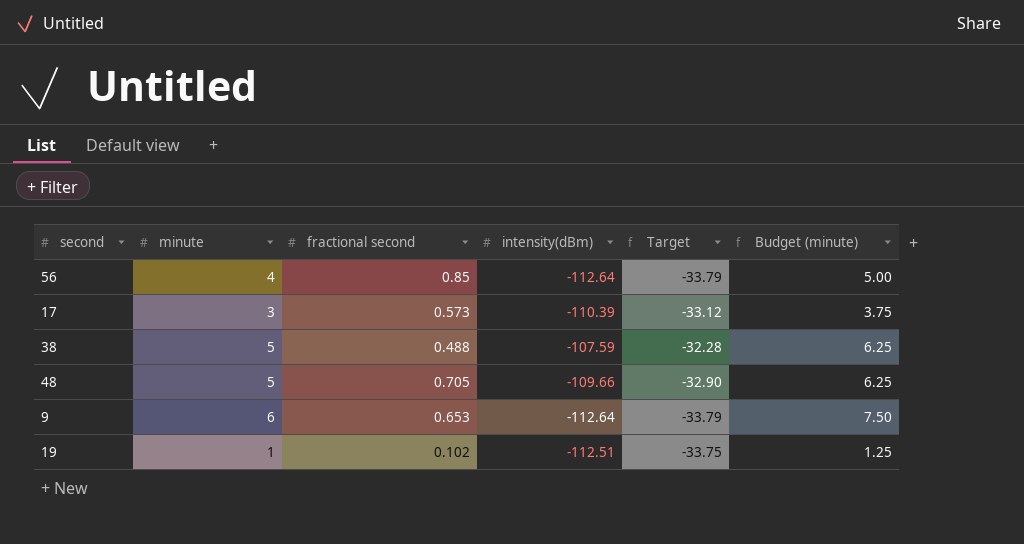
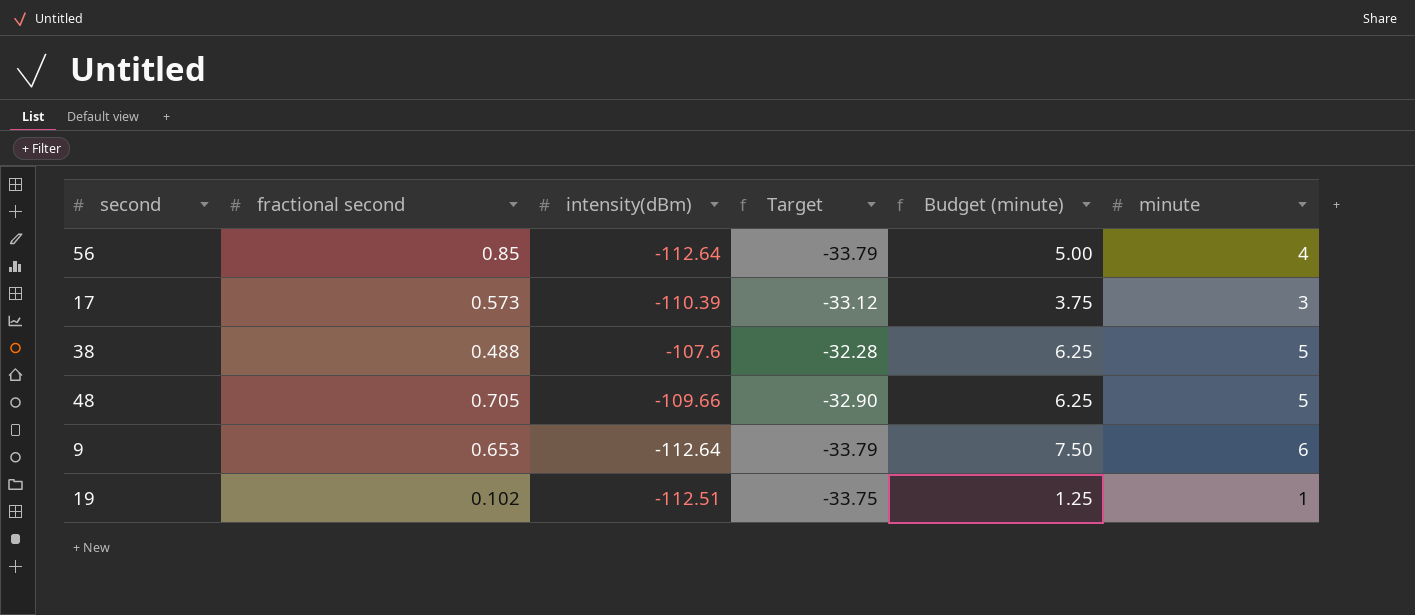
column minute | position: 2 -> 6
38 | intensity(dBm): -107.59 -> -107.6

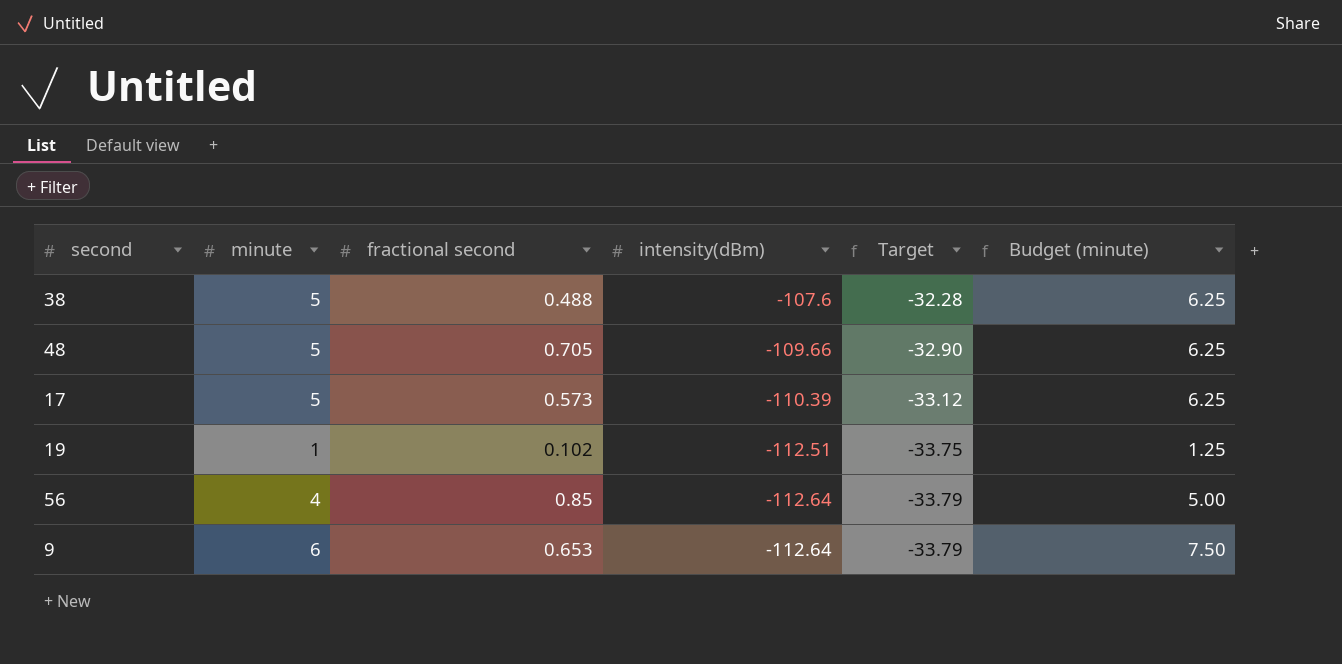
row order: none -> intensity(dBm) descending
column minute | position: 6 -> 2
17 | minute: 3 -> 5
17 | Budget (minute): 3.75 -> 6.25

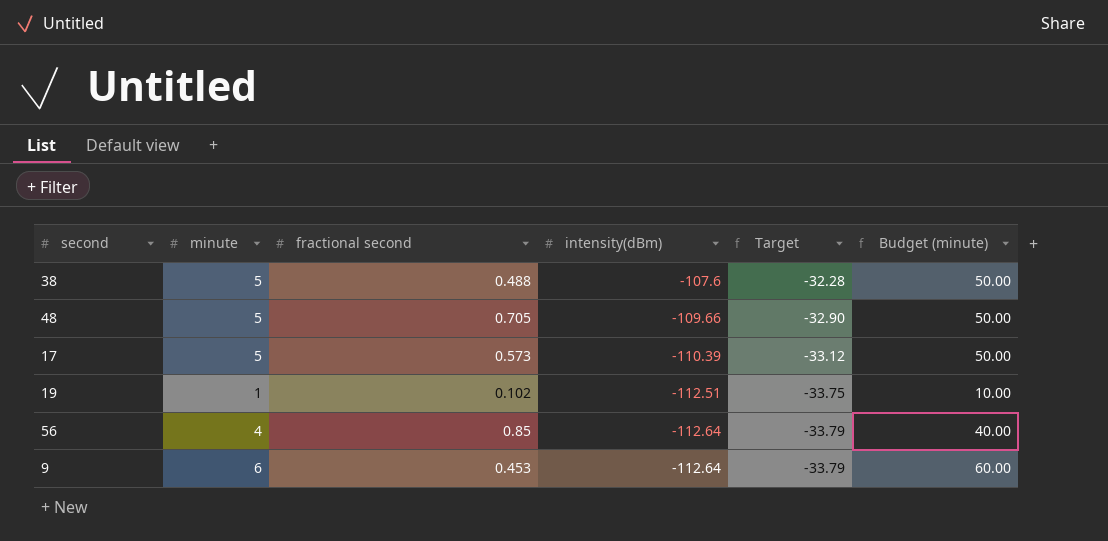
column Budget (minute) | formula: [minute] * 1.25 -> [minute] * 10
9 | fractional second: 0.653 -> 0.453

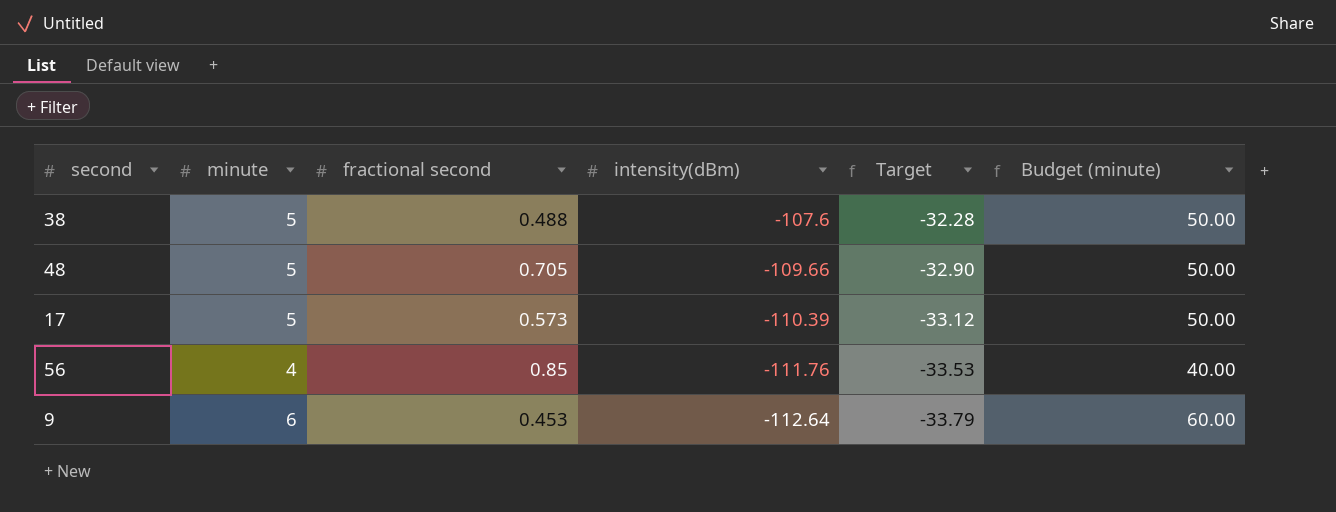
row 19: 1 | 0.102 | -112.51 | -33.75 | 10.00 -> none
56 | intensity(dBm): -112.64 -> -111.76
56 | Target: -33.79 -> -33.53

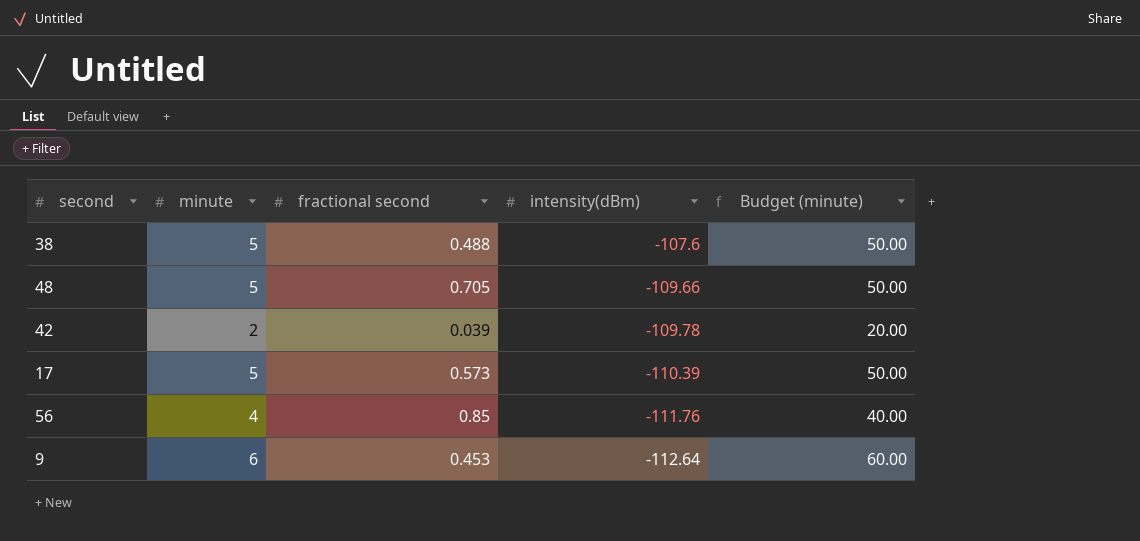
column Target | formula: [intensity(dBm)] * 0.3 -> none
row 42: none -> 2 | 0.039 | -109.78 | 20.00

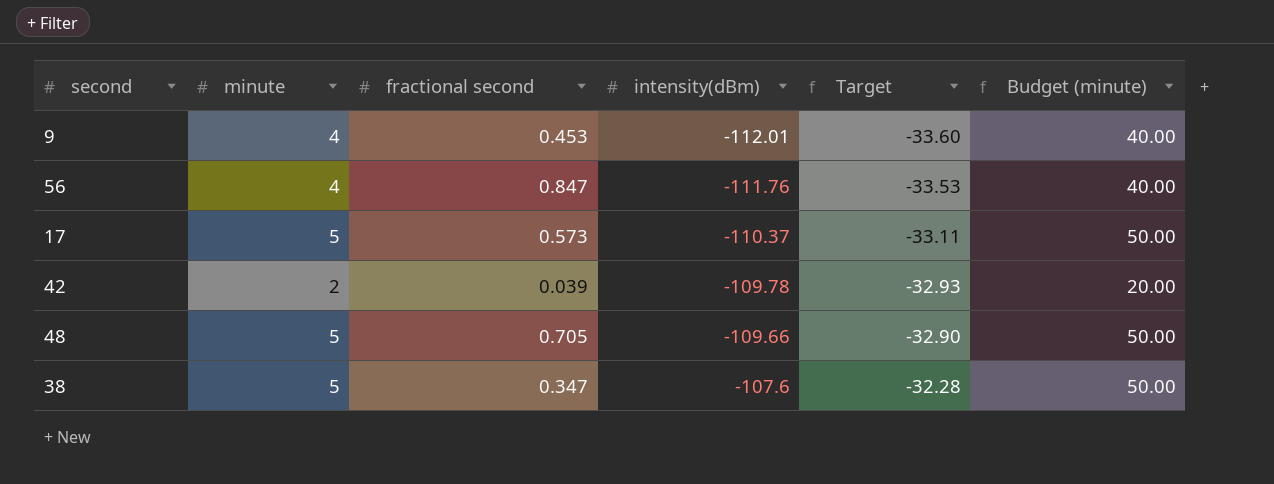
row order: intensity(dBm) descending -> intensity(dBm) ascending
column Target | formula: none -> [intensity(dBm)] * 0.3
9 | minute: 6 -> 4
9 | intensity(dBm): -112.64 -> -112.01
9 | Budget (minute): 60.00 -> 40.00
56 | fractional second: 0.85 -> 0.847
17 | intensity(dBm): -110.39 -> -110.37
38 | fractional second: 0.488 -> 0.347

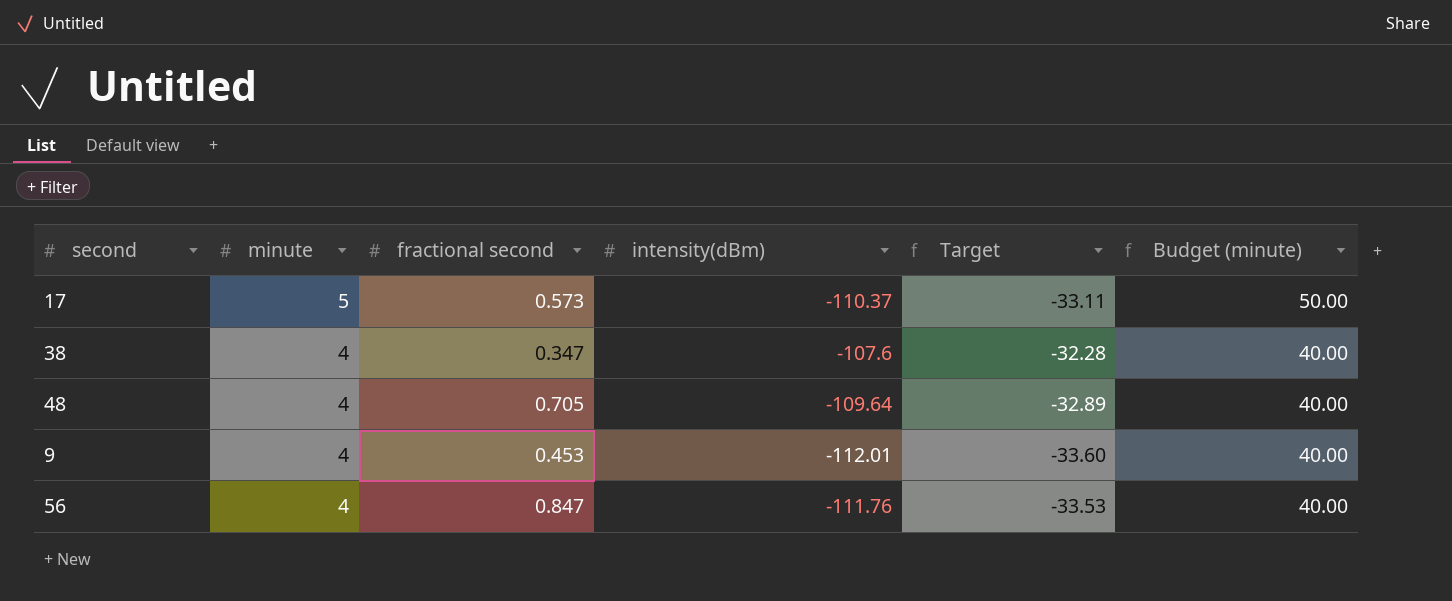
row order: intensity(dBm) ascending -> minute descending
row 42: 2 | 0.039 | -109.78 | -32.93 | 20.00 -> none
38 | minute: 5 -> 4
38 | Budget (minute): 50.00 -> 40.00
48 | minute: 5 -> 4
48 | intensity(dBm): -109.66 -> -109.64
48 | Target: -32.90 -> -32.89
48 | Budget (minute): 50.00 -> 40.00

